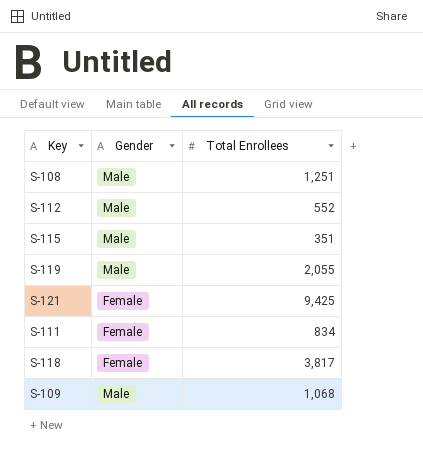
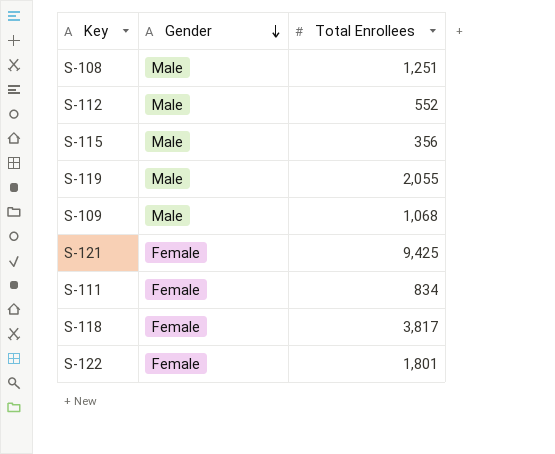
row order: none -> Gender descending
S-115 | Total Enrollees: 351 -> 356
row S-122: none -> Female | 1,801

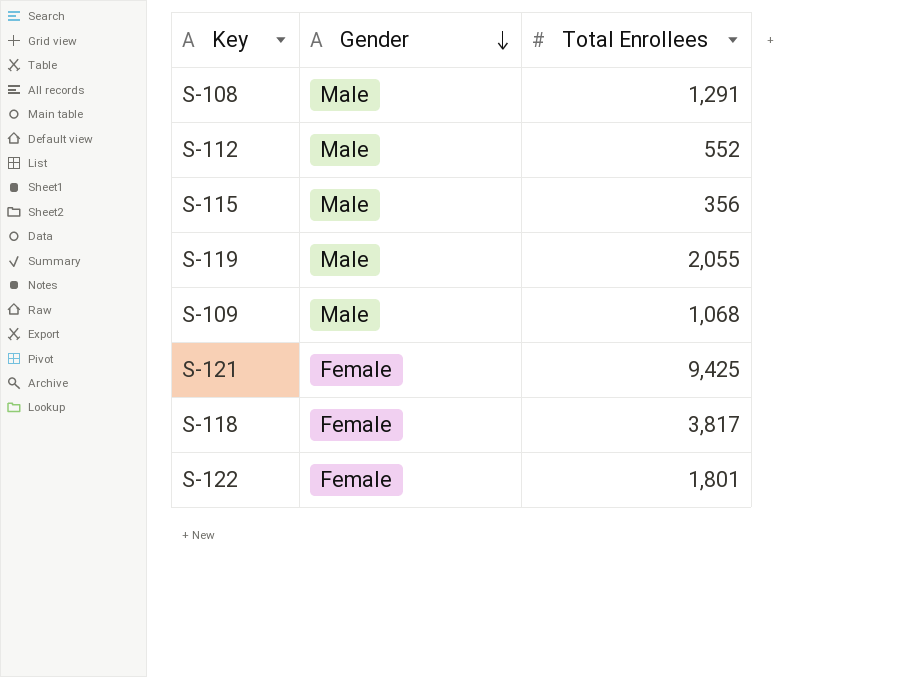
row S-111: Female | 834 -> none
S-108 | Total Enrollees: 1,251 -> 1,291

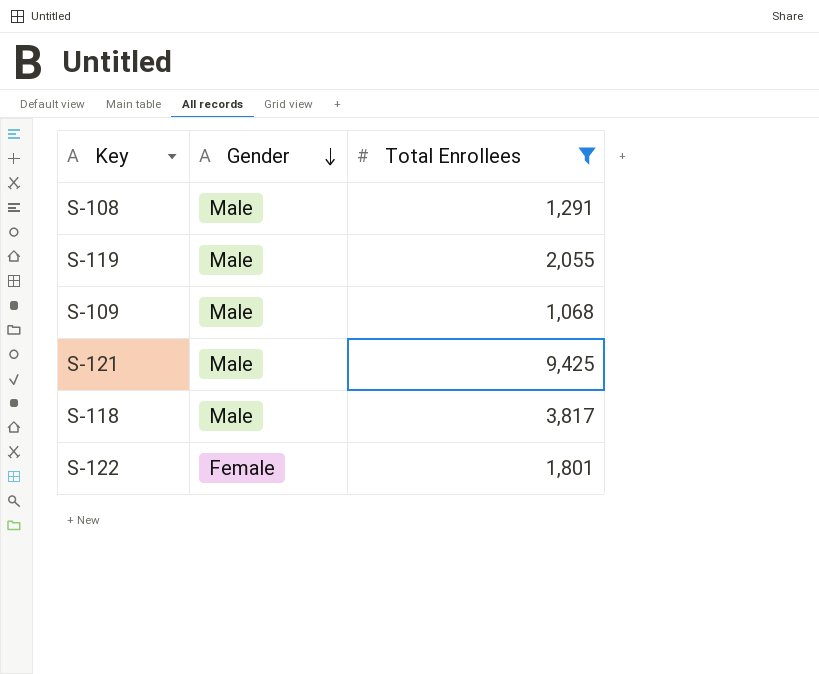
filter: none -> Total Enrollees >= 1,068
S-121 | Gender: Female -> Male
S-118 | Gender: Female -> Male

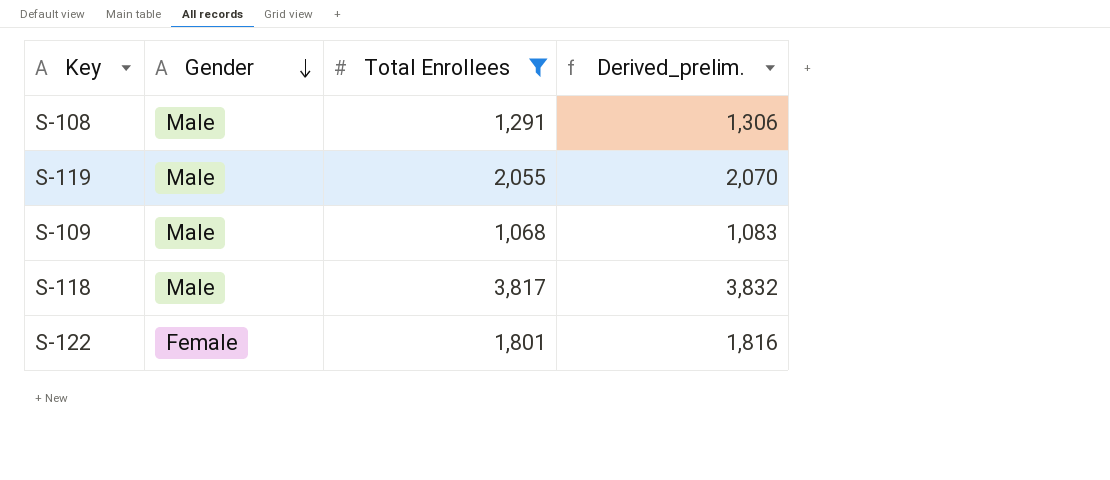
column Derived_prelim. | formula: none -> [Total Enrollees] + 15
row S-121: Male | 9,425 -> none

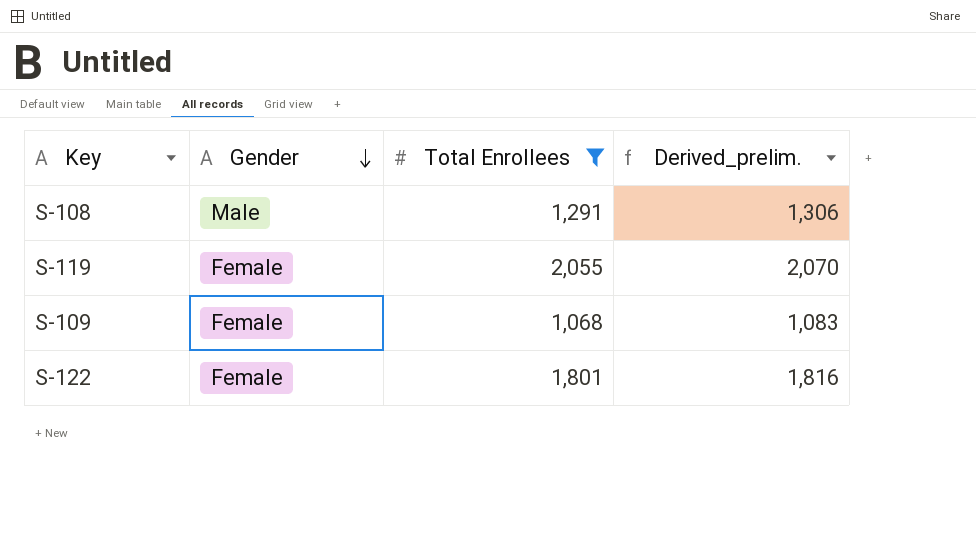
row S-118: Male | 3,817 | 3,832 -> none
S-119 | Gender: Male -> Female
S-109 | Gender: Male -> Female

